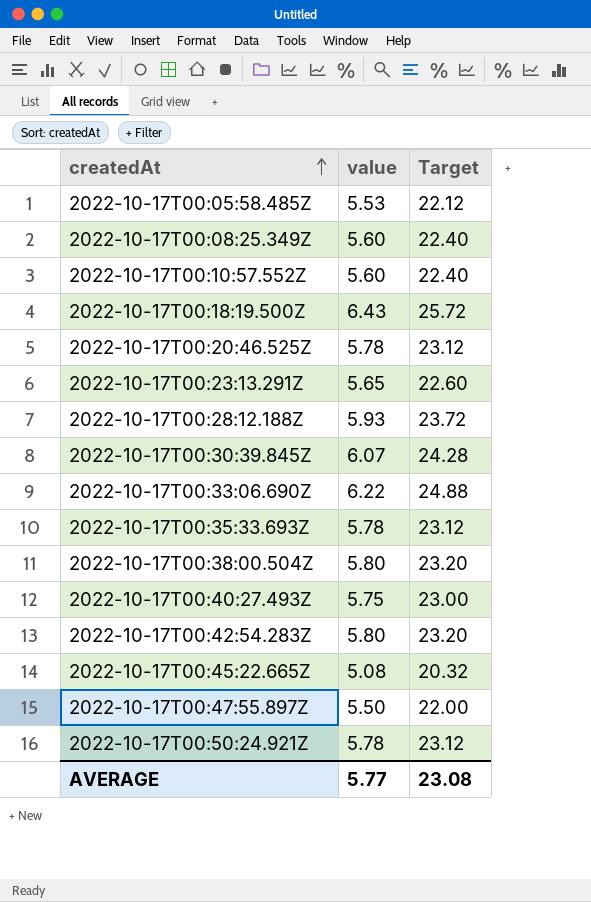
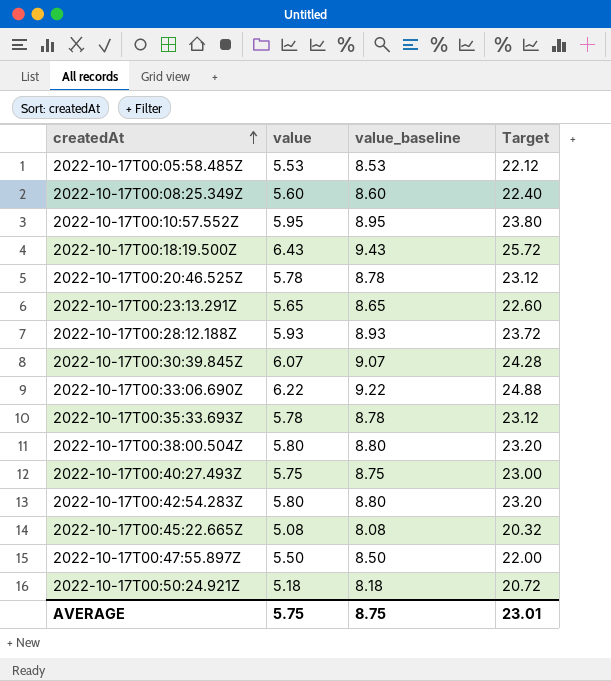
column value_baseline | formula: none -> [value] + 3
2022-10-17T00:10:57.552Z | value: 5.60 -> 5.95
2022-10-17T00:10:57.552Z | Target: 22.40 -> 23.80
2022-10-17T00:50:24.921Z | value: 5.78 -> 5.18
2022-10-17T00:50:24.921Z | Target: 23.12 -> 20.72
AVERAGE | value: 5.77 -> 5.75
AVERAGE | Target: 23.08 -> 23.01

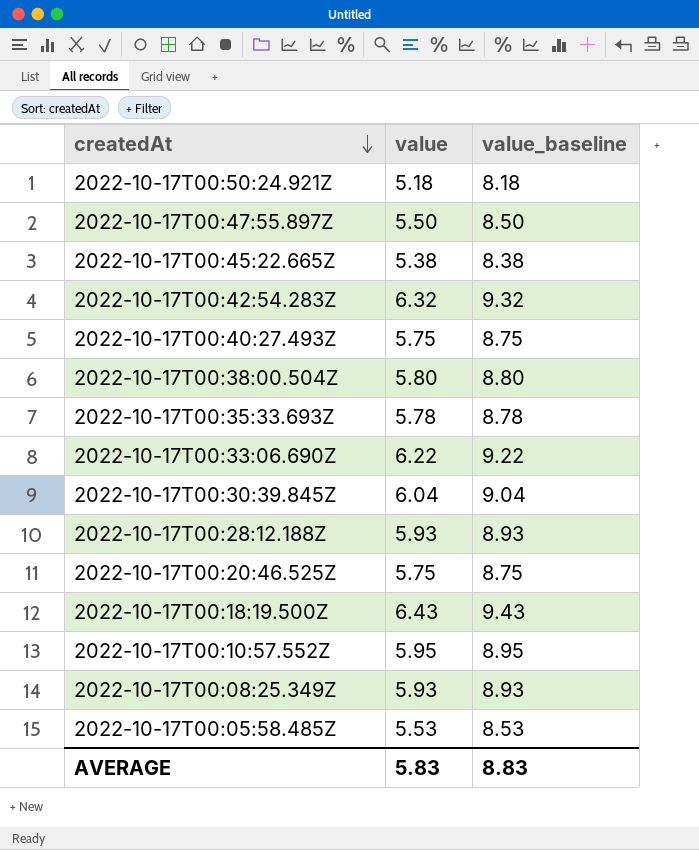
row order: createdAt ascending -> createdAt descending
column Target | formula: [value] * 4 -> none
row 2022-10-17T00:23:13.291Z: 5.65 | 8.65 | 22.60 -> none
2022-10-17T00:45:22.665Z | value: 5.08 -> 5.38
2022-10-17T00:45:22.665Z | value_baseline: 8.08 -> 8.38
2022-10-17T00:42:54.283Z | value: 5.80 -> 6.32
2022-10-17T00:42:54.283Z | value_baseline: 8.80 -> 9.32
2022-10-17T00:30:39.845Z | value: 6.07 -> 6.04
2022-10-17T00:30:39.845Z | value_baseline: 9.07 -> 9.04
2022-10-17T00:20:46.525Z | value: 5.78 -> 5.75
2022-10-17T00:20:46.525Z | value_baseline: 8.78 -> 8.75
2022-10-17T00:08:25.349Z | value: 5.60 -> 5.93
2022-10-17T00:08:25.349Z | value_baseline: 8.60 -> 8.93
AVERAGE | value: 5.75 -> 5.83
AVERAGE | value_baseline: 8.75 -> 8.83

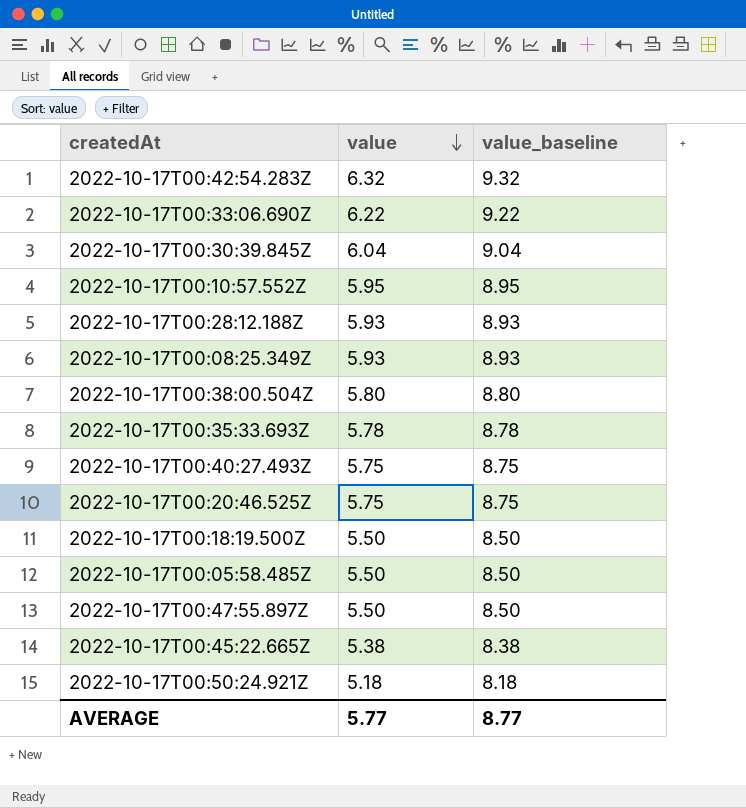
row order: createdAt descending -> value descending
2022-10-17T00:18:19.500Z | value: 6.43 -> 5.50
2022-10-17T00:18:19.500Z | value_baseline: 9.43 -> 8.50
2022-10-17T00:05:58.485Z | value: 5.53 -> 5.50
2022-10-17T00:05:58.485Z | value_baseline: 8.53 -> 8.50
AVERAGE | value: 5.83 -> 5.77
AVERAGE | value_baseline: 8.83 -> 8.77

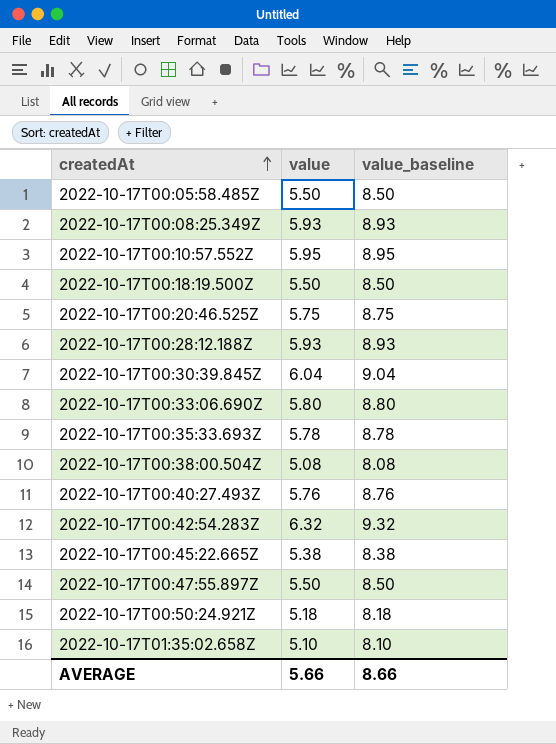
row order: value descending -> createdAt ascending
2022-10-17T00:33:06.690Z | value: 6.22 -> 5.80
2022-10-17T00:33:06.690Z | value_baseline: 9.22 -> 8.80
2022-10-17T00:38:00.504Z | value: 5.80 -> 5.08
2022-10-17T00:38:00.504Z | value_baseline: 8.80 -> 8.08
2022-10-17T00:40:27.493Z | value: 5.75 -> 5.76
2022-10-17T00:40:27.493Z | value_baseline: 8.75 -> 8.76
row 2022-10-17T01:35:02.658Z: none -> 5.10 | 8.10
AVERAGE | value: 5.77 -> 5.66
AVERAGE | value_baseline: 8.77 -> 8.66

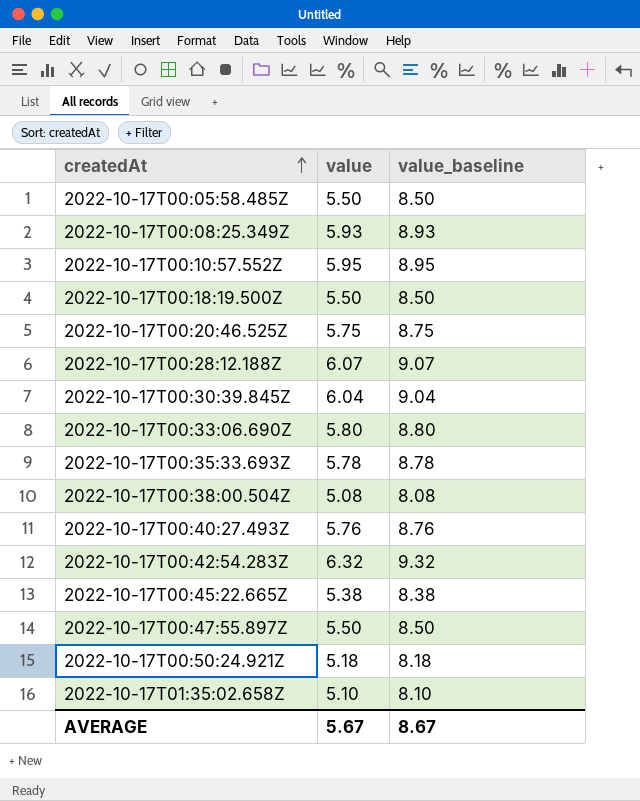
2022-10-17T00:28:12.188Z | value: 5.93 -> 6.07
2022-10-17T00:28:12.188Z | value_baseline: 8.93 -> 9.07
AVERAGE | value: 5.66 -> 5.67
AVERAGE | value_baseline: 8.66 -> 8.67

